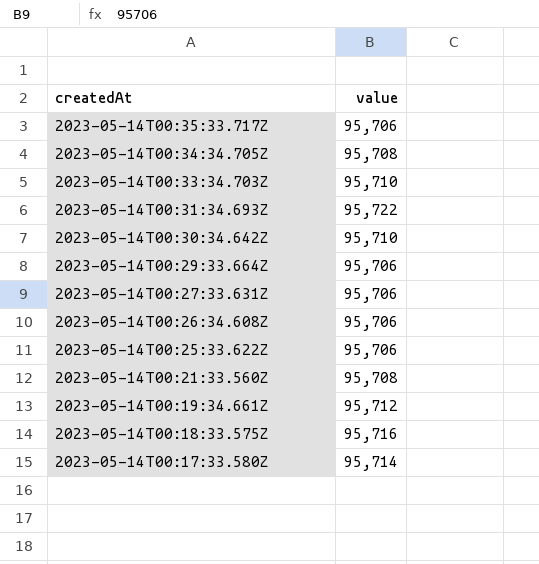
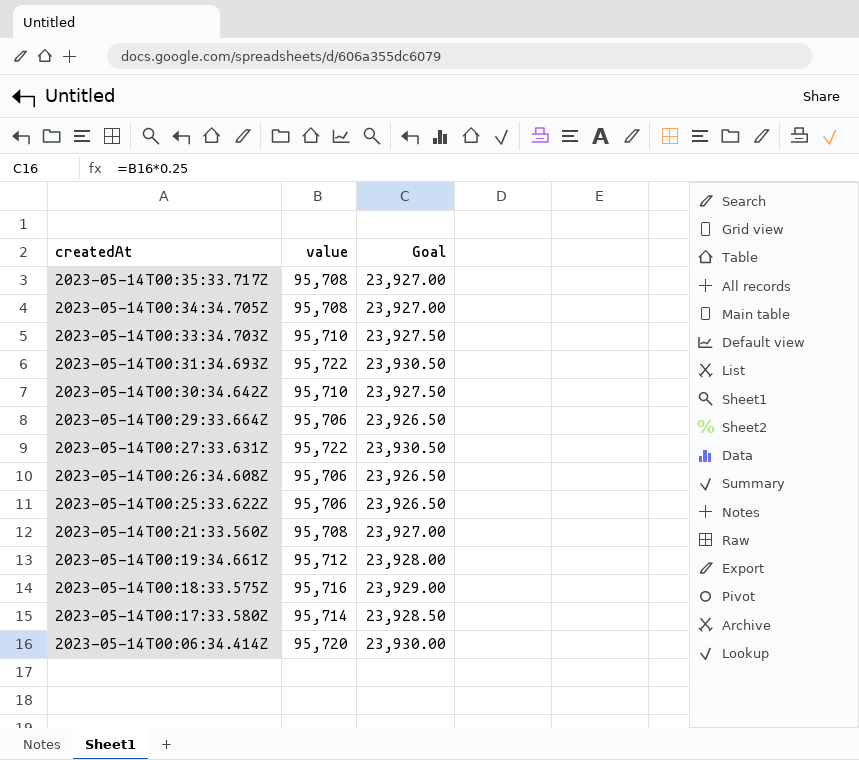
column Goal | formula: none -> [value] * 0.25
2023-05-14T00:35:33.717Z | value: 95,706 -> 95,708
2023-05-14T00:27:33.631Z | value: 95,706 -> 95,722
row 2023-05-14T00:06:34.414Z: none -> 95,720 | 23,930.00

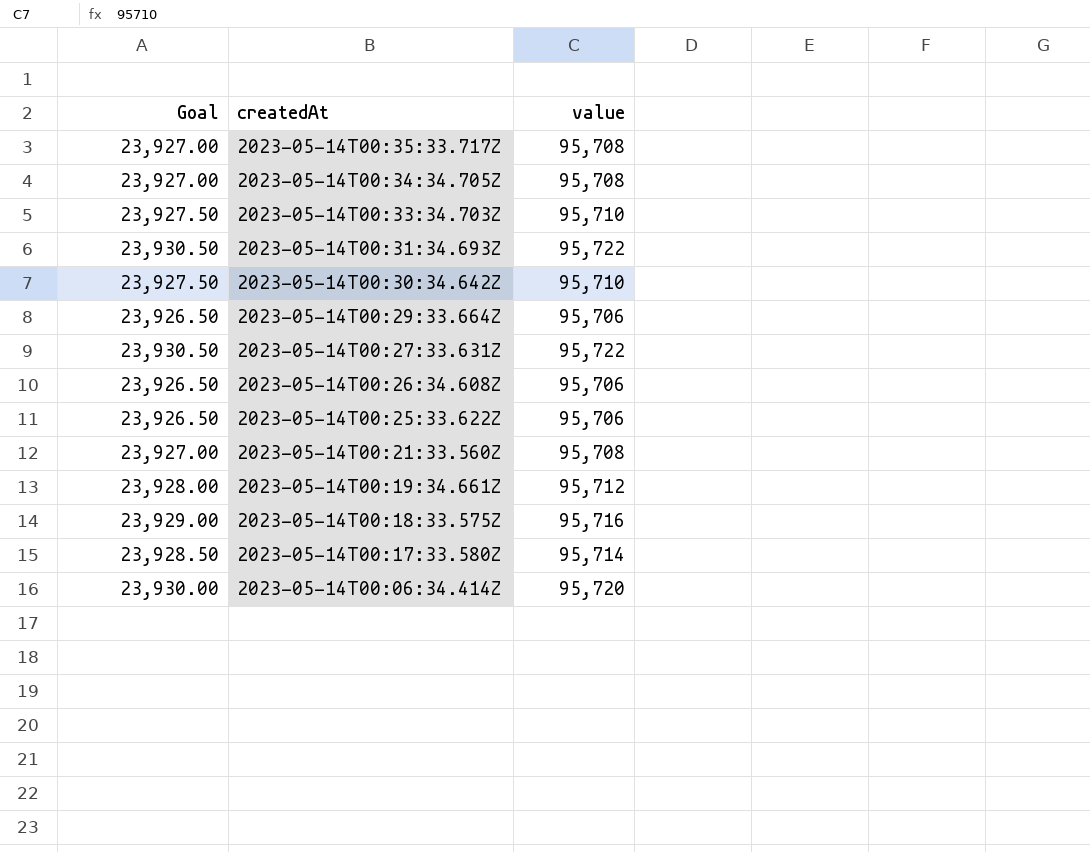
column Goal | position: 3 -> 1

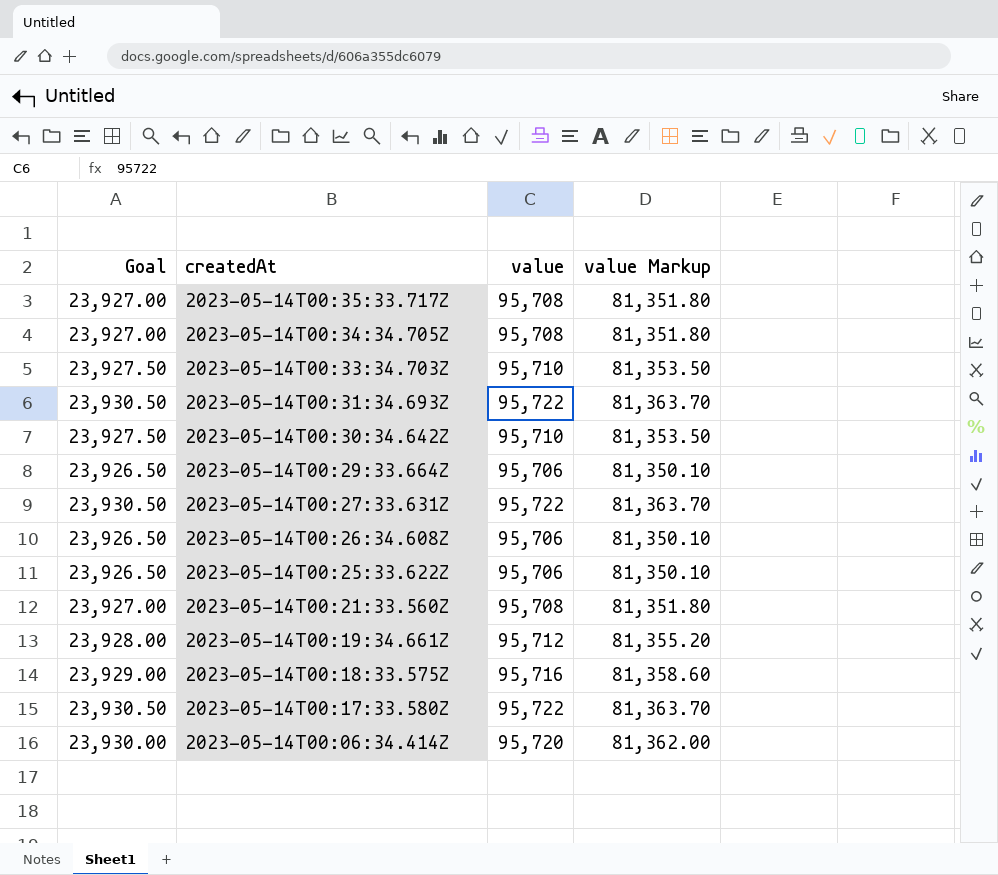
column value Markup | formula: none -> [value] * 0.85
2023-05-14T00:17:33.580Z | Goal: 23,928.50 -> 23,930.50
2023-05-14T00:17:33.580Z | value: 95,714 -> 95,722

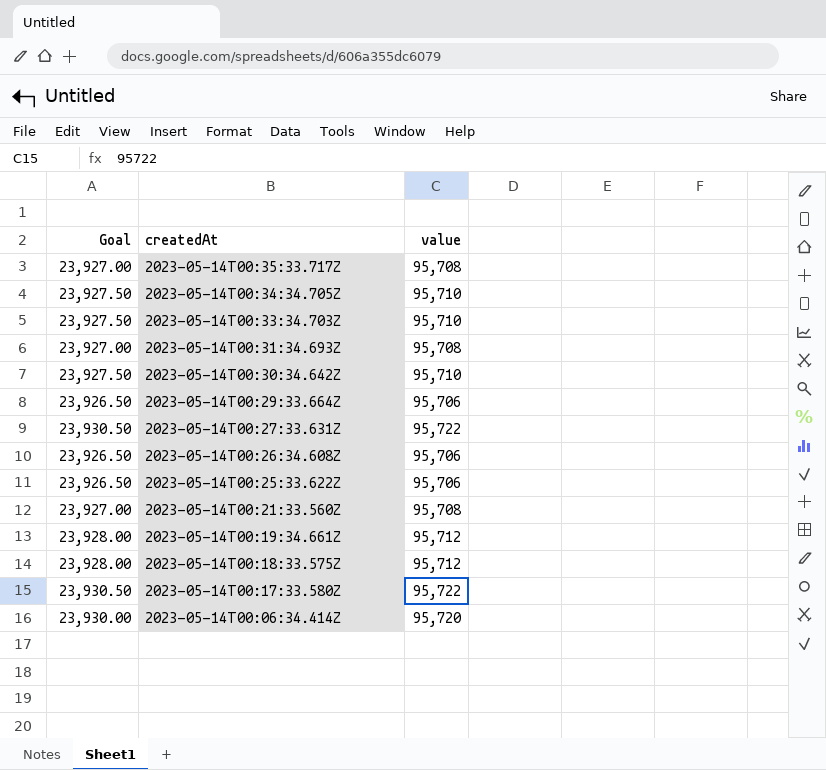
column value Markup | formula: [value] * 0.85 -> none
2023-05-14T00:34:34.705Z | Goal: 23,927.00 -> 23,927.50
2023-05-14T00:34:34.705Z | value: 95,708 -> 95,710
2023-05-14T00:31:34.693Z | Goal: 23,930.50 -> 23,927.00
2023-05-14T00:31:34.693Z | value: 95,722 -> 95,708
2023-05-14T00:18:33.575Z | Goal: 23,929.00 -> 23,928.00
2023-05-14T00:18:33.575Z | value: 95,716 -> 95,712

